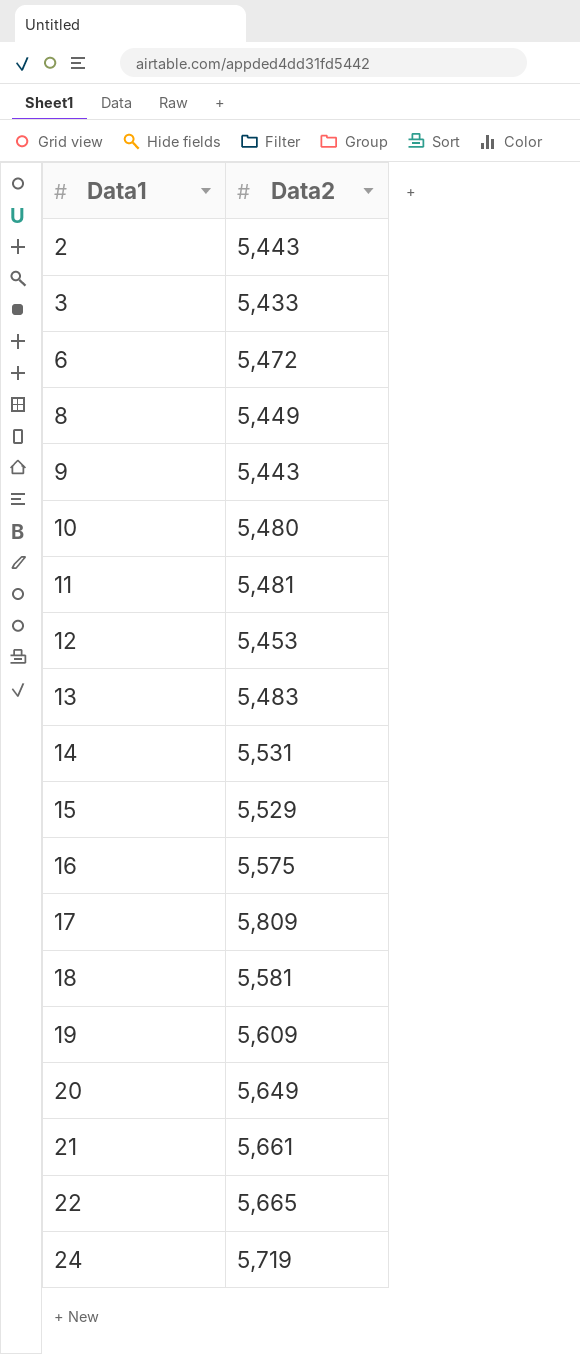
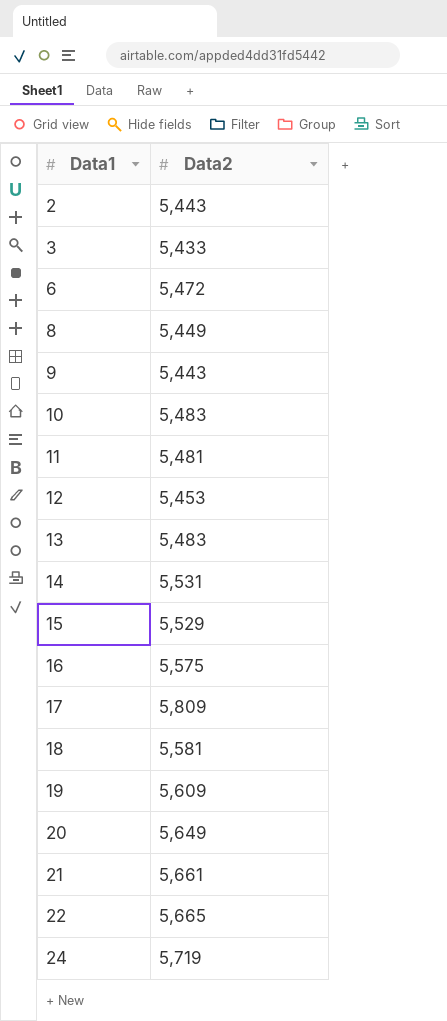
10 | Data2: 5,480 -> 5,483

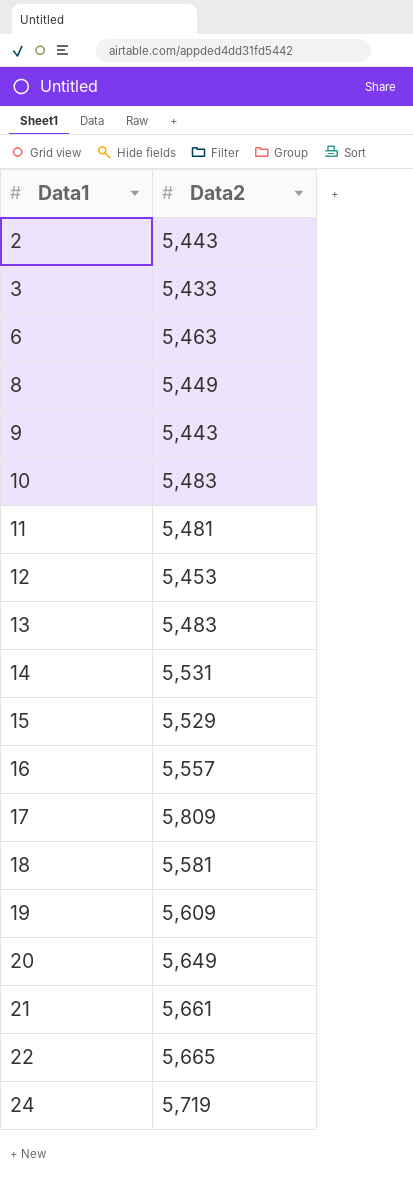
6 | Data2: 5,472 -> 5,463
16 | Data2: 5,575 -> 5,557

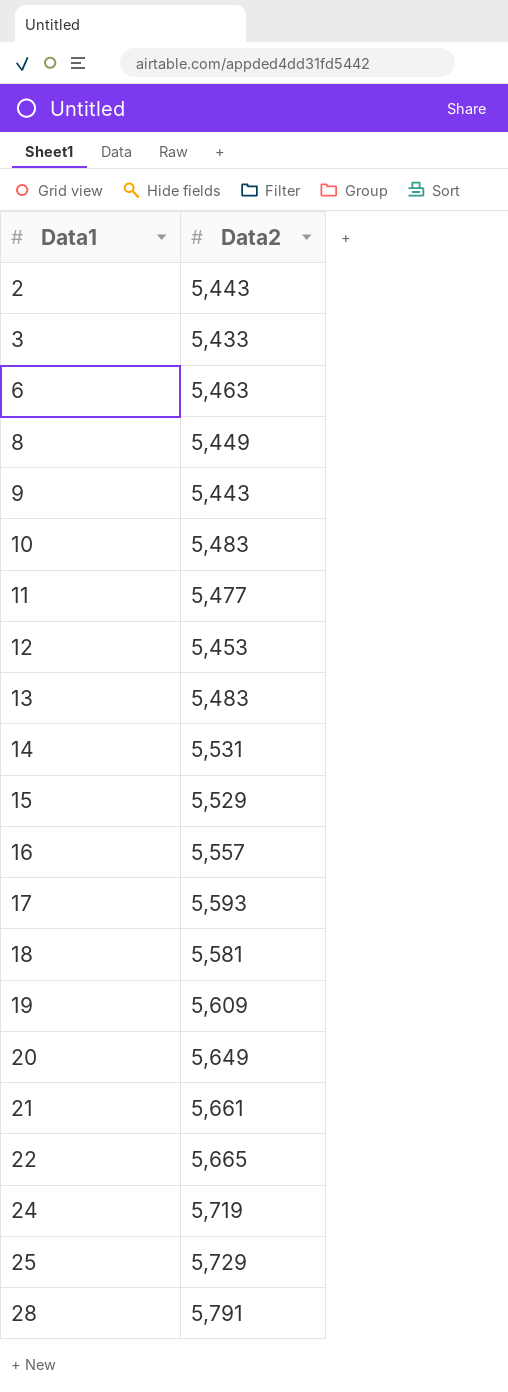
11 | Data2: 5,481 -> 5,477
17 | Data2: 5,809 -> 5,593
row 25: none -> 5,729
row 28: none -> 5,791

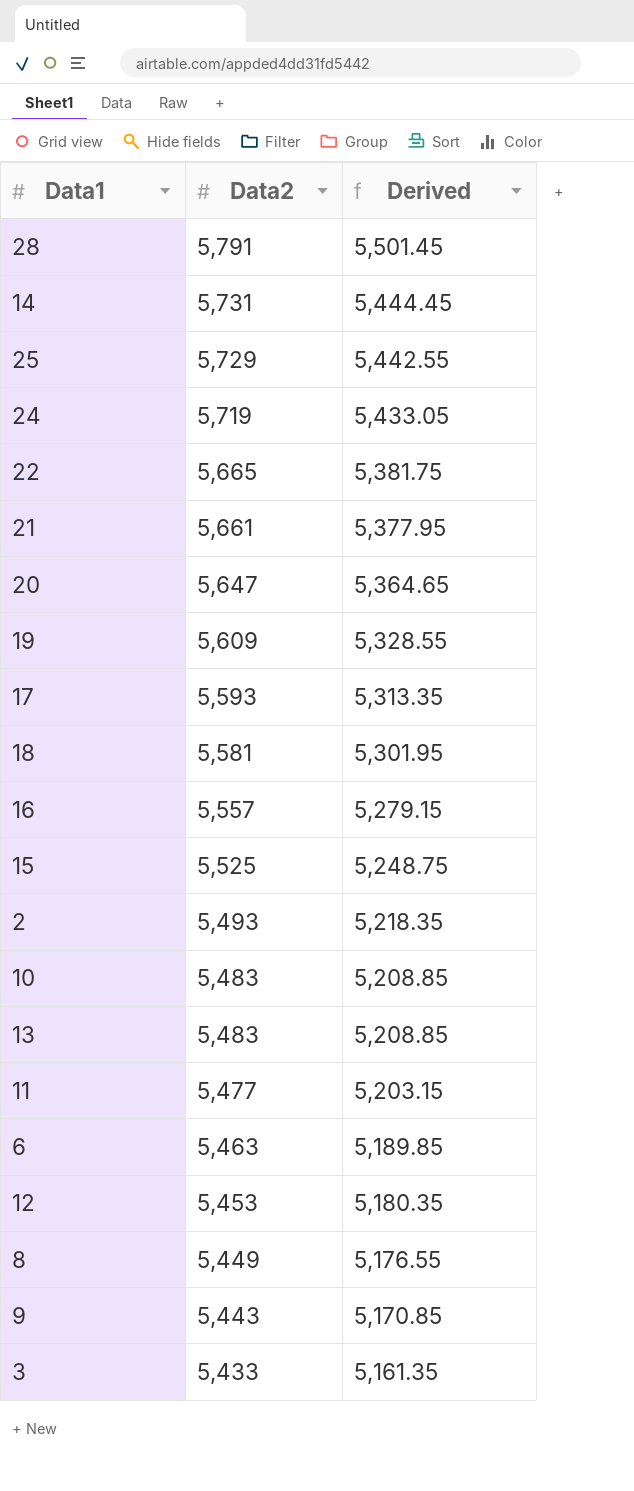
row order: Data1 ascending -> Data2 descending
column Derived | formula: none -> [Data2] * 0.95
14 | Data2: 5,531 -> 5,731
20 | Data2: 5,649 -> 5,647
15 | Data2: 5,529 -> 5,525
2 | Data2: 5,443 -> 5,493

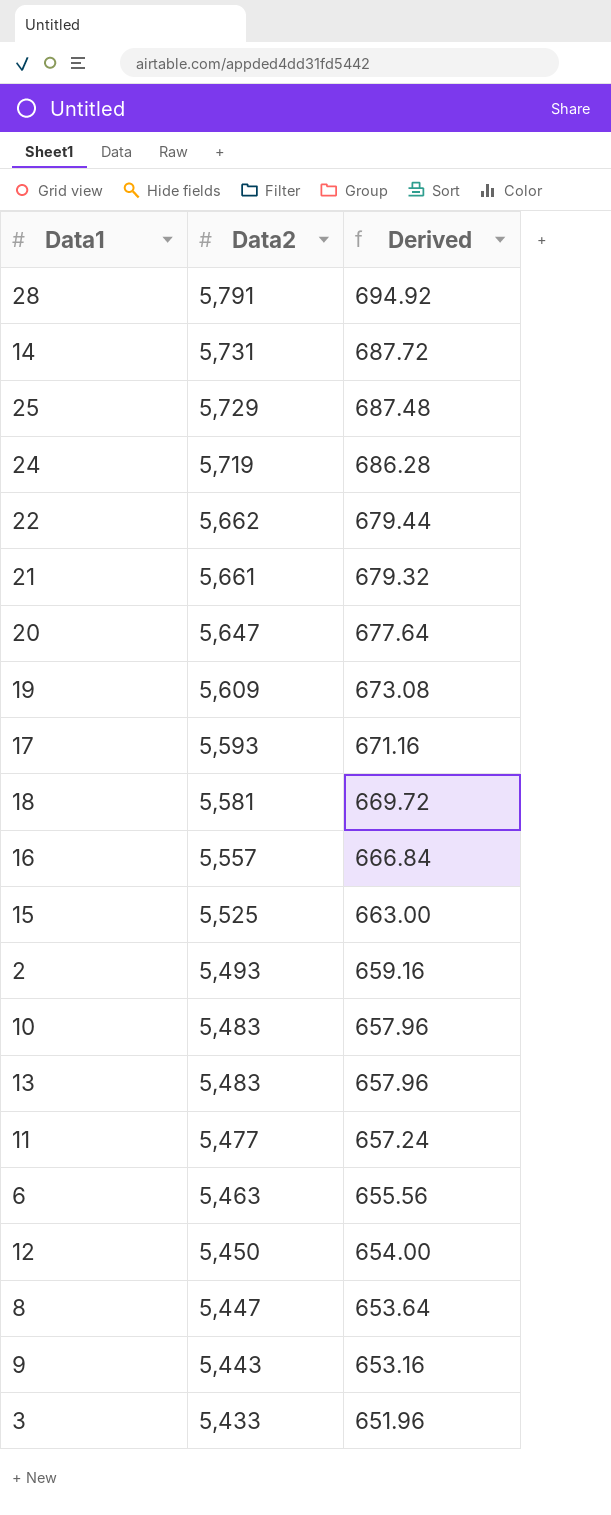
column Derived | formula: [Data2] * 0.95 -> [Data2] * 0.12
22 | Data2: 5,665 -> 5,662
12 | Data2: 5,453 -> 5,450
8 | Data2: 5,449 -> 5,447

